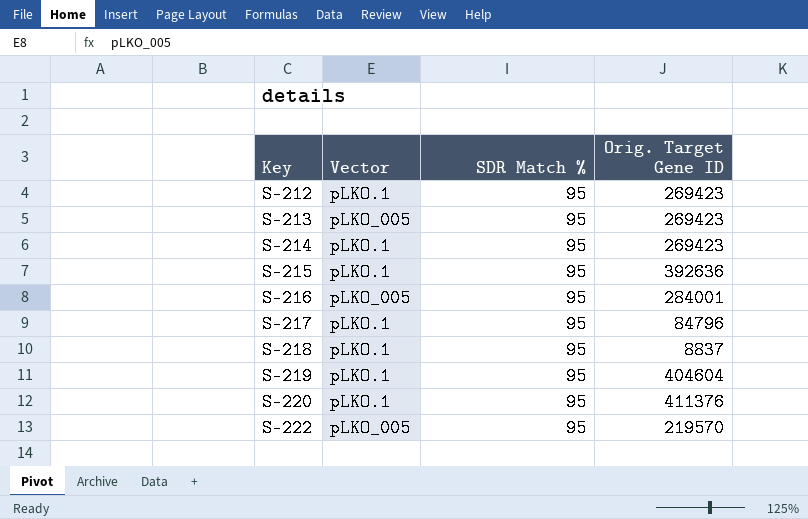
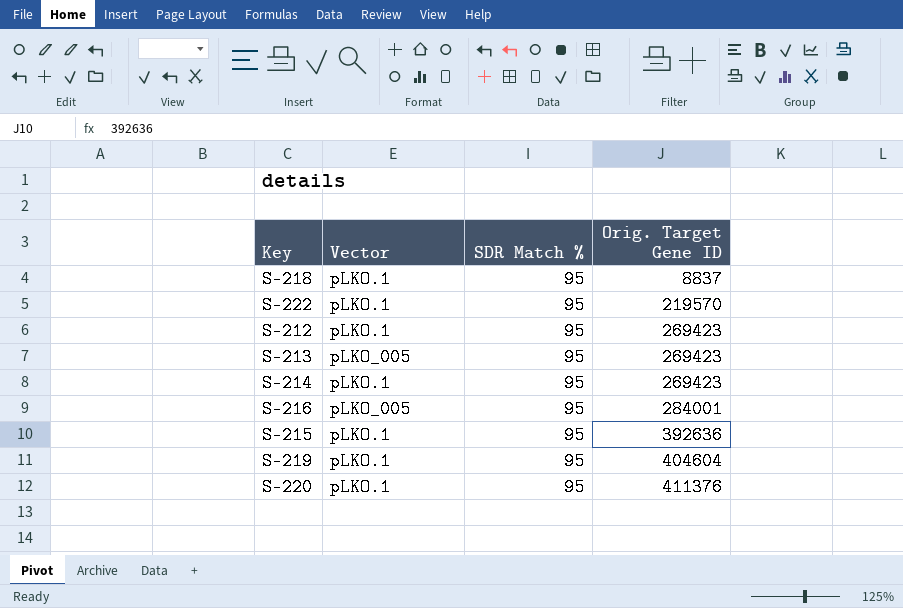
row order: Key ascending -> Orig. Target Gene ID ascending
row S-217: pLKO.1 | 95 | 84796 -> none
S-222 | Vector: pLKO_005 -> pLKO.1

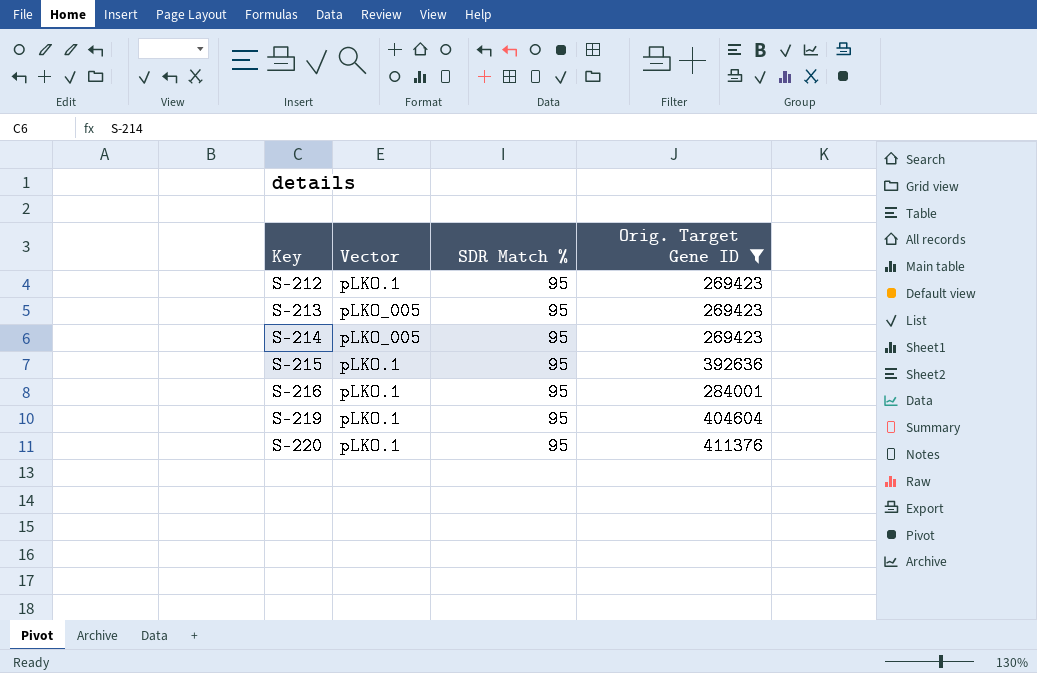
filter: none -> Orig. Target Gene ID >= 269423
row order: Orig. Target Gene ID ascending -> Key ascending
S-214 | Vector: pLKO.1 -> pLKO_005
S-216 | Vector: pLKO_005 -> pLKO.1

